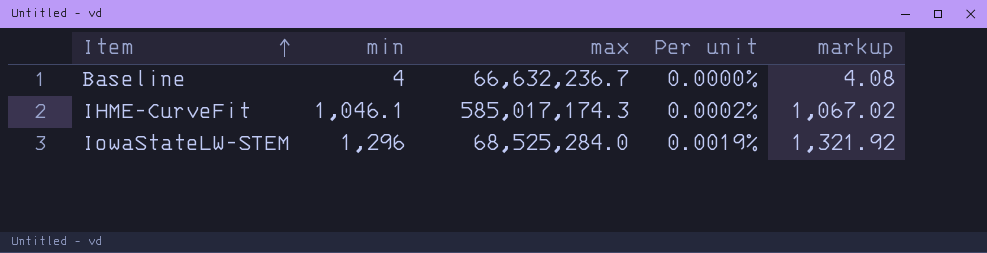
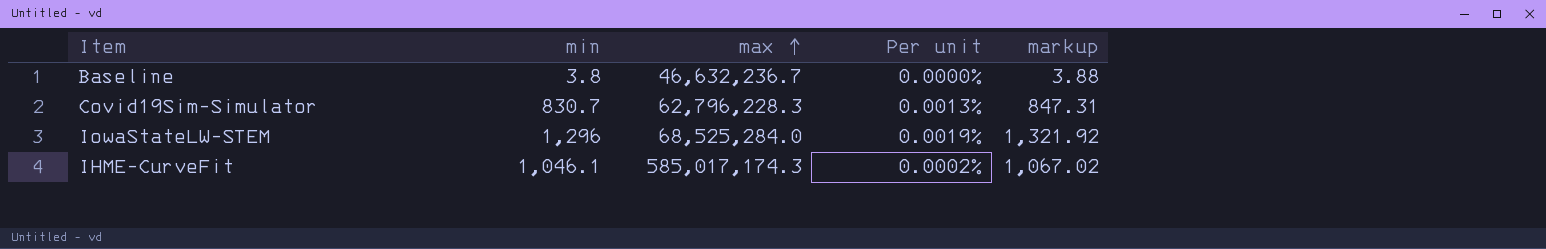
row order: Item ascending -> max ascending
Baseline | min: 4 -> 3.8
Baseline | max: 66,632,236.7 -> 46,632,236.7
Baseline | markup: 4.08 -> 3.88
row Covid19Sim-Simulator: none -> 830.7 | 62,796,228.3 | 0.0013% | 847.31

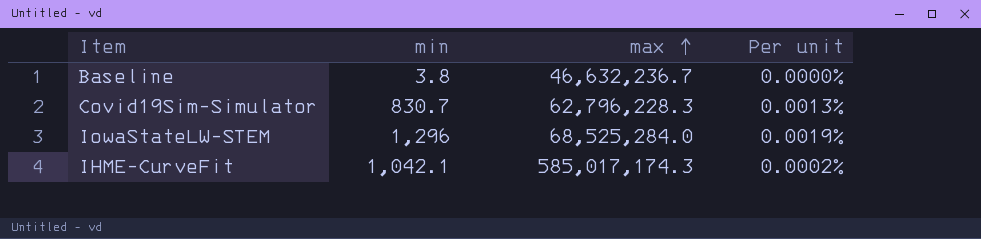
column markup | formula: [min] * 1.02 -> none
IHME-CurveFit | min: 1,046.1 -> 1,042.1

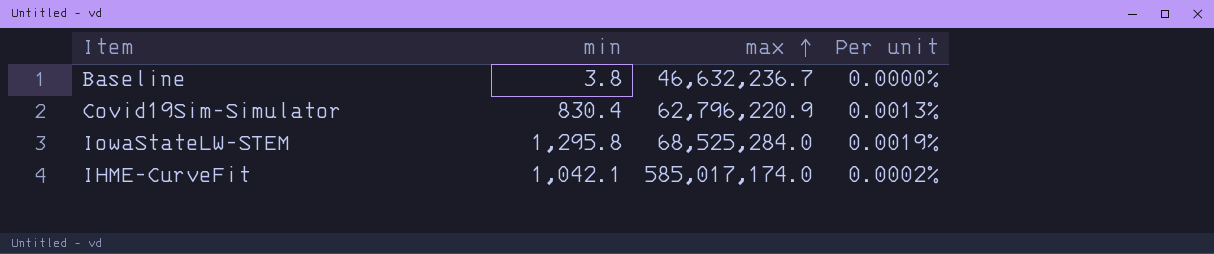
Covid19Sim-Simulator | min: 830.7 -> 830.4
Covid19Sim-Simulator | max: 62,796,228.3 -> 62,796,220.9
IowaStateLW-STEM | min: 1,296 -> 1,295.8
IHME-CurveFit | max: 585,017,174.3 -> 585,017,174.0

